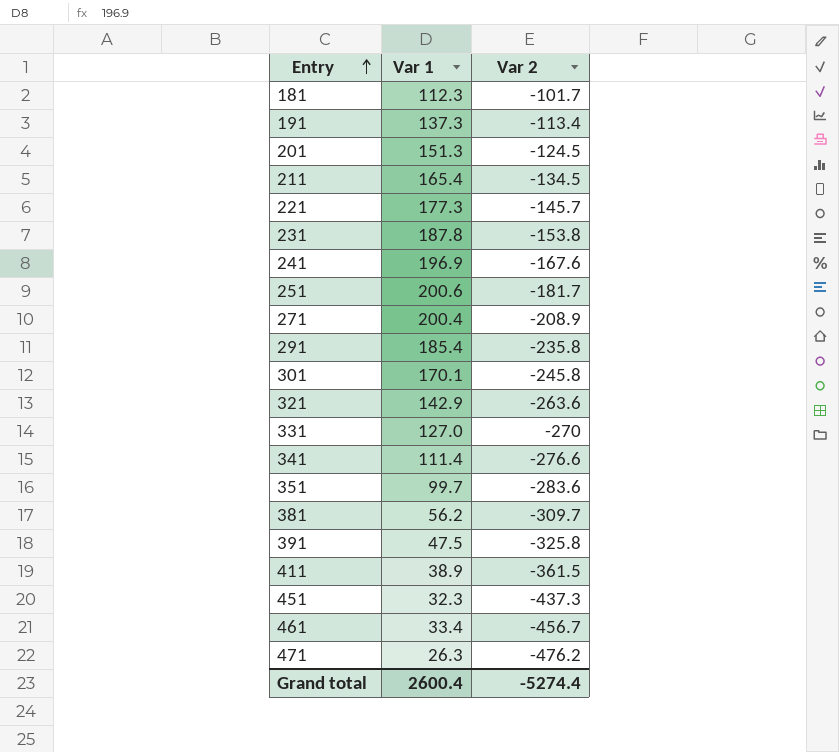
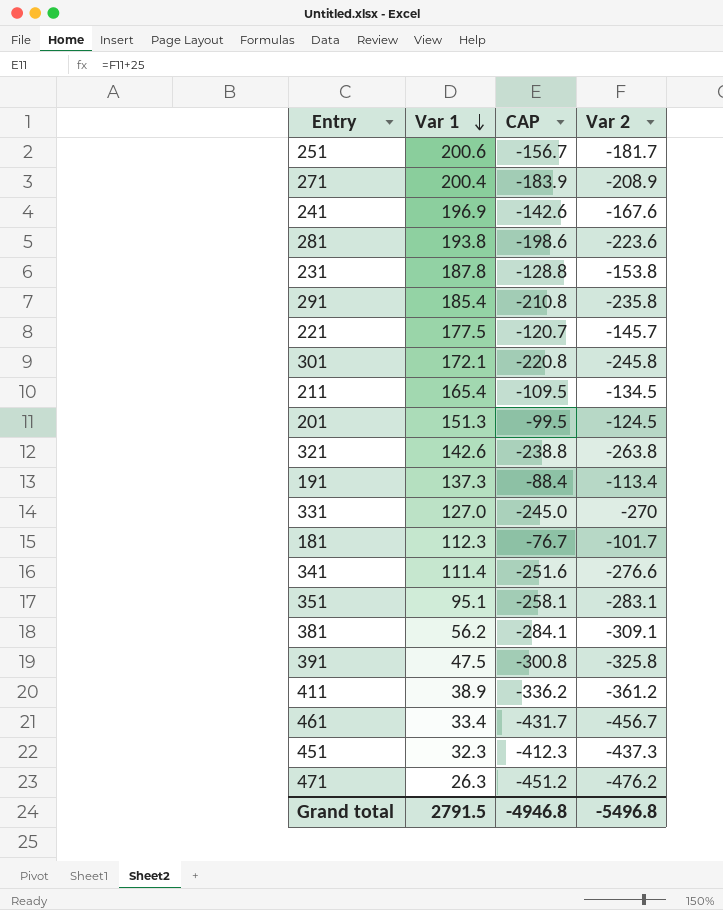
row order: Entry ascending -> Var 1 descending
column CAP | formula: none -> [Var 2] + 25
row 281: none -> 193.8 | -198.6 | -223.6
221 | Var 1: 177.3 -> 177.5
301 | Var 1: 170.1 -> 172.1
321 | Var 1: 142.9 -> 142.6
321 | Var 2: -263.6 -> -263.8
351 | Var 1: 99.7 -> 95.1
351 | Var 2: -283.6 -> -283.1
381 | Var 2: -309.7 -> -309.1
411 | Var 2: -361.5 -> -361.2
Grand total | Var 1: 2600.4 -> 2791.5
Grand total | Var 2: -5274.4 -> -5496.8

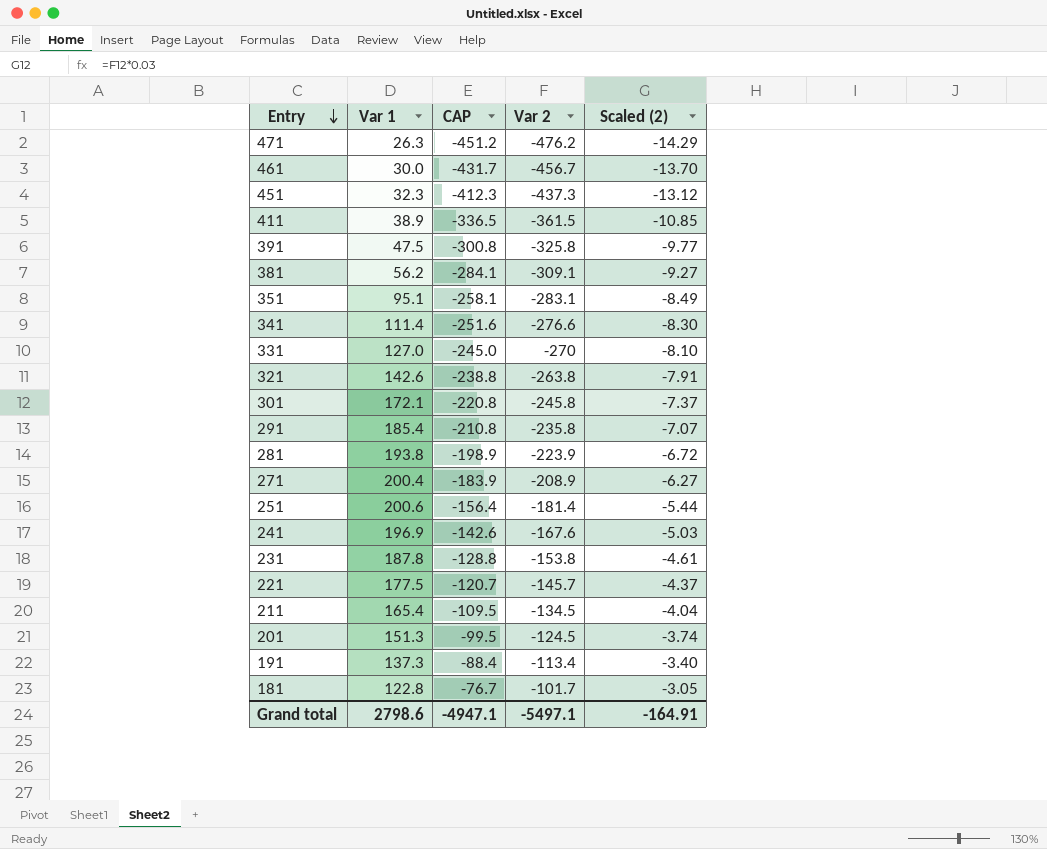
row order: Var 1 descending -> Entry descending
column Scaled (2) | formula: none -> [Var 2] * 0.03
461 | Var 1: 33.4 -> 30.0
411 | CAP: -336.2 -> -336.5
411 | Var 2: -361.2 -> -361.5
281 | CAP: -198.6 -> -198.9
281 | Var 2: -223.6 -> -223.9
251 | CAP: -156.7 -> -156.4
251 | Var 2: -181.7 -> -181.4
181 | Var 1: 112.3 -> 122.8
Grand total | Var 1: 2791.5 -> 2798.6
Grand total | CAP: -4946.8 -> -4947.1
Grand total | Var 2: -5496.8 -> -5497.1

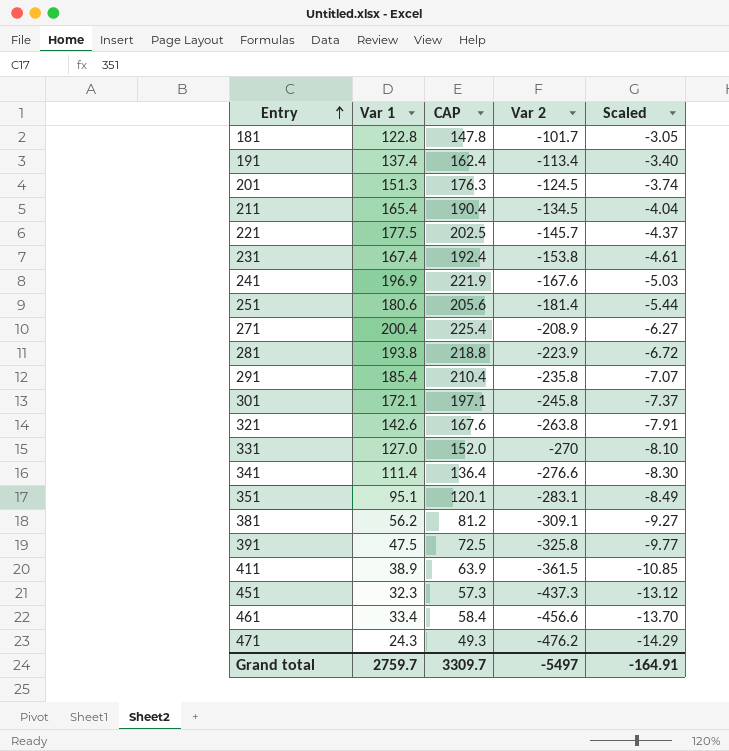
row order: Entry descending -> Entry ascending
column CAP | formula: [Var 2] + 25 -> [Var 1] + 25
column name: Scaled (2) -> Scaled
191 | Var 1: 137.3 -> 137.4
231 | Var 1: 187.8 -> 167.4
251 | Var 1: 200.6 -> 180.6
461 | Var 1: 30.0 -> 33.4
461 | Var 2: -456.7 -> -456.6
471 | Var 1: 26.3 -> 24.3
Grand total | Var 1: 2798.6 -> 2759.7
Grand total | CAP: -4947.1 -> 3309.7
Grand total | Var 2: -5497.1 -> -5497

